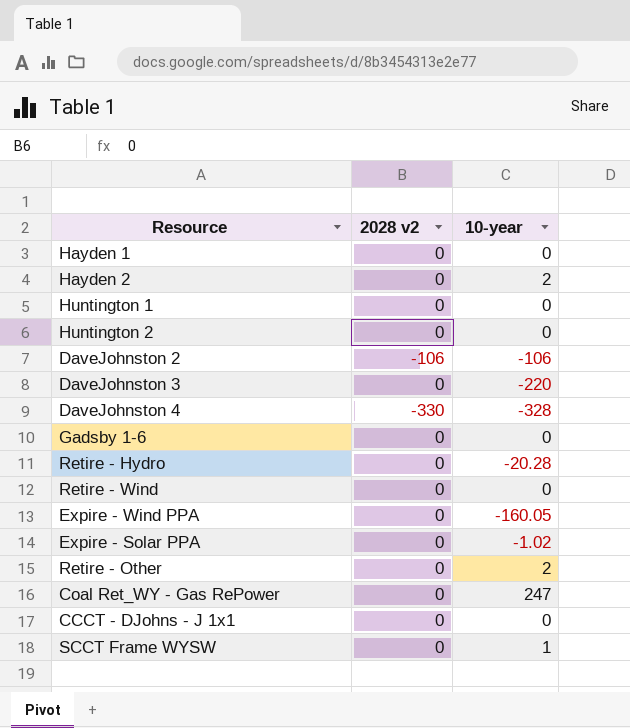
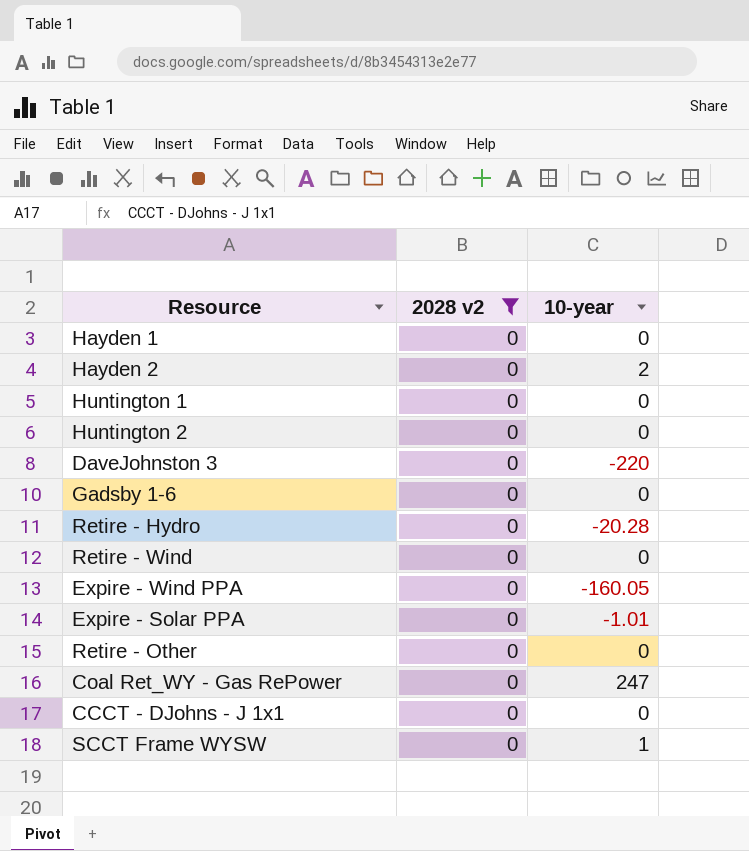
filter: none -> 2028 v2 = 0
Expire - Solar PPA | 10-year: -1.02 -> -1.01
Retire - Other | 10-year: 2 -> 0

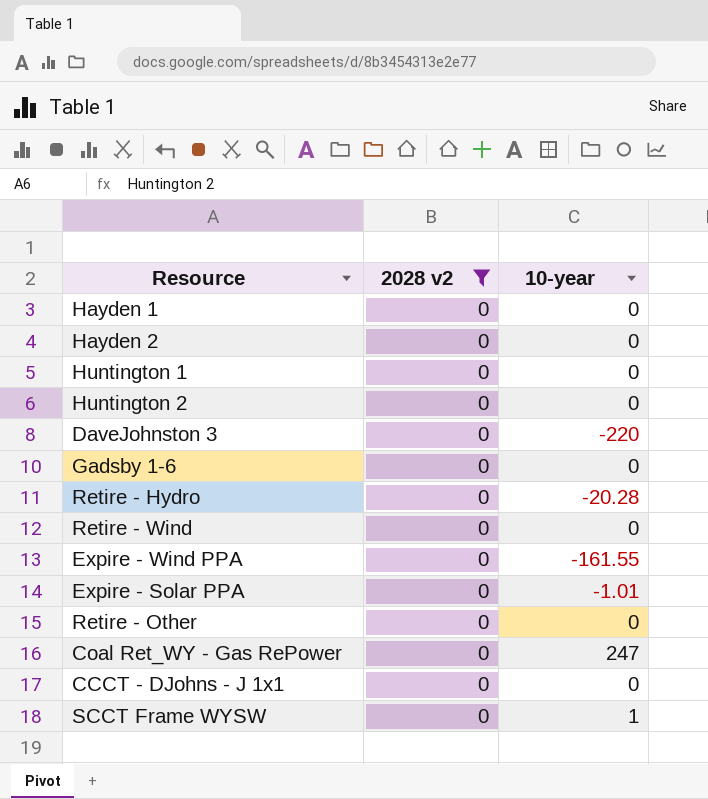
Hayden 2 | 10-year: 2 -> 0
Expire - Wind PPA | 10-year: -160.05 -> -161.55

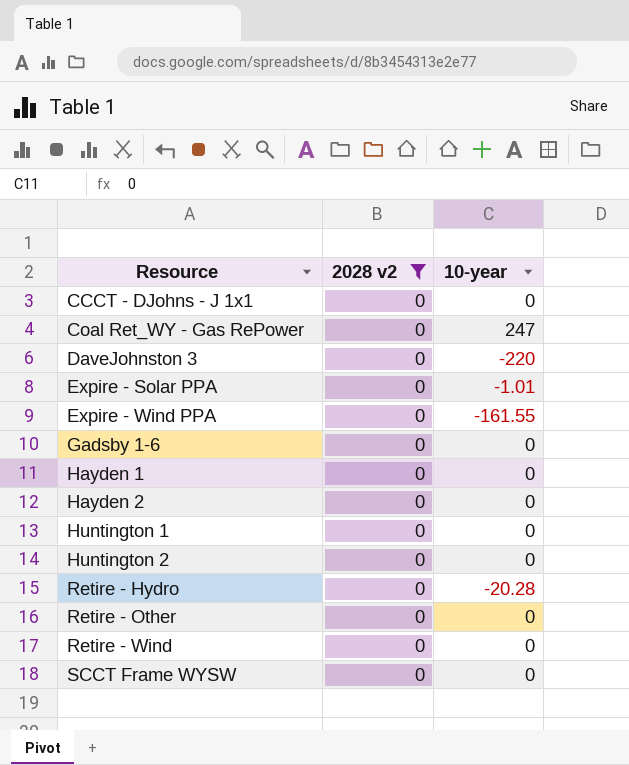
row order: none -> Resource ascending
SCCT Frame WYSW | 10-year: 1 -> 0

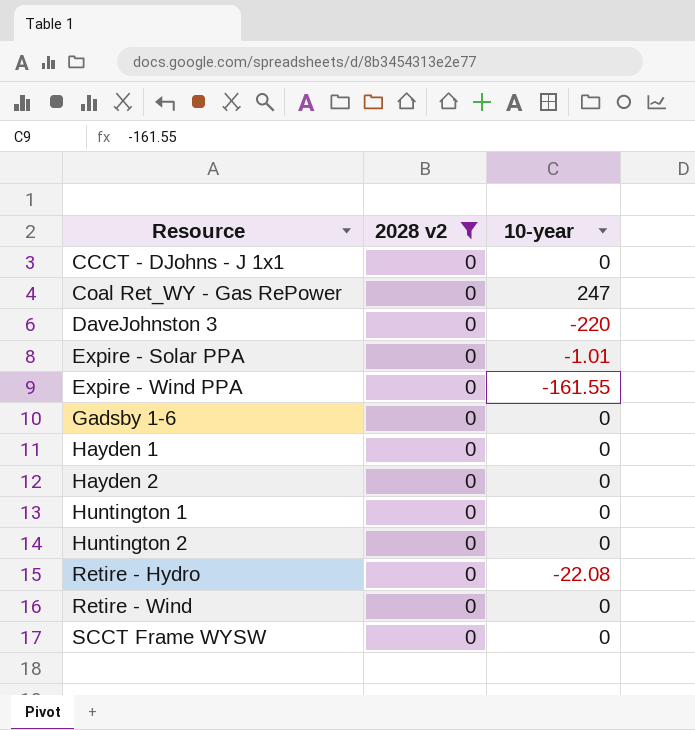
row Retire - Other: 0 | 0 -> none
Retire - Hydro | 10-year: -20.28 -> -22.08

